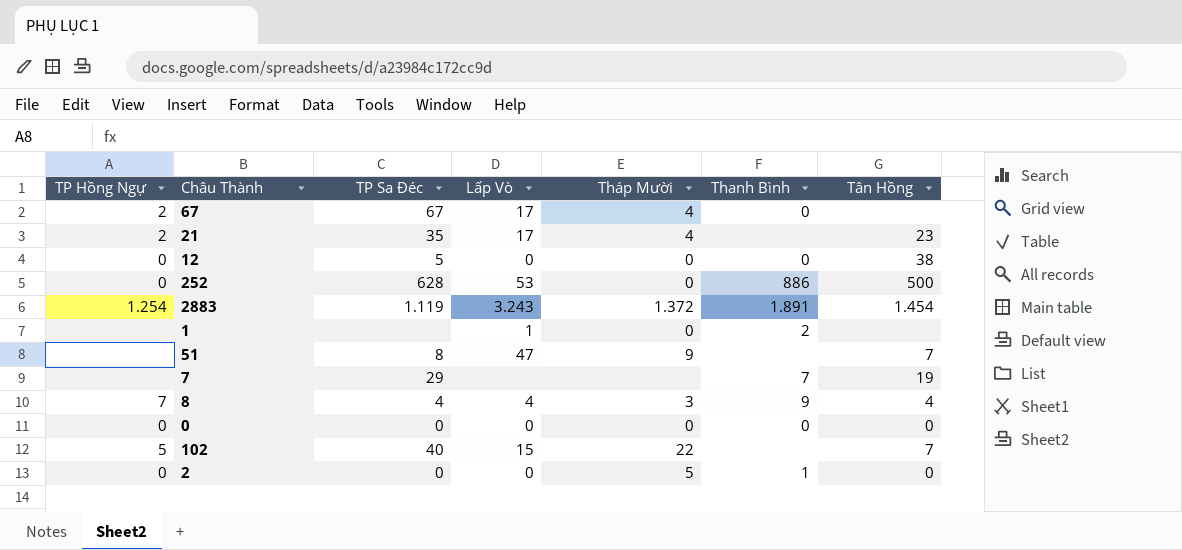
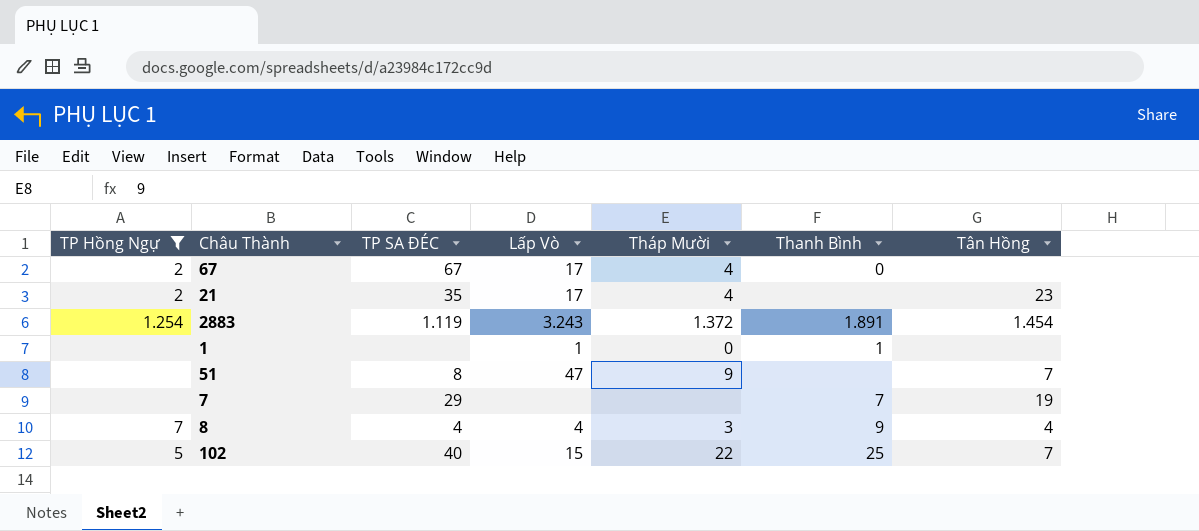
filter: none -> TP Hồng Ngự != 0
column name: TP Sa Đéc -> TP SA ĐÉC
1 | Thanh Bình: 2 -> 1
102 | Thanh Bình: none -> 25

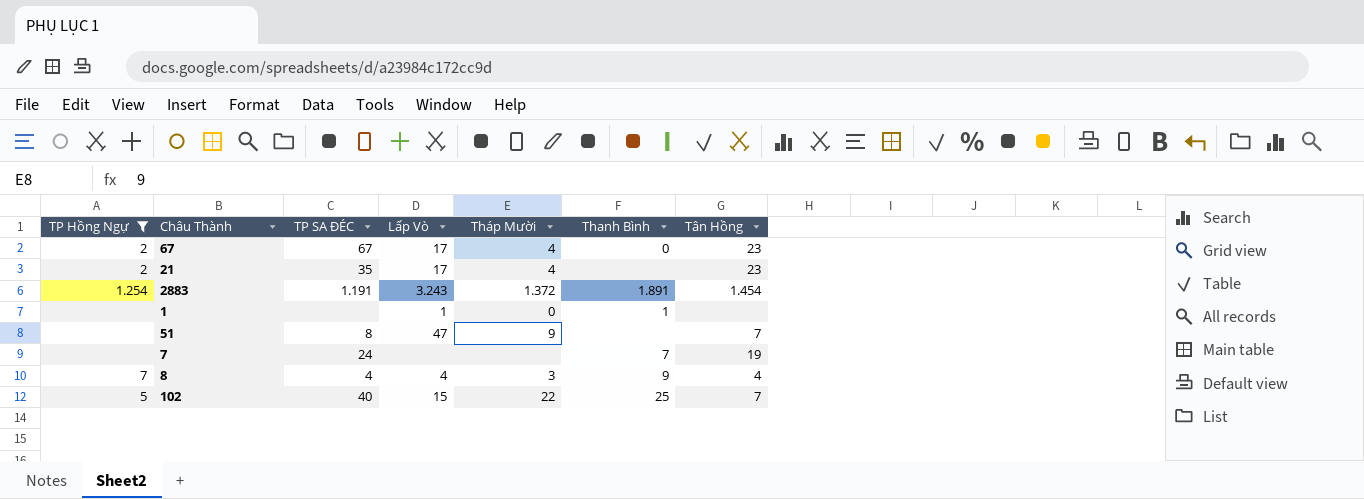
67 | Tân Hồng: none -> 23
2883 | TP SA ĐÉC: 1.119 -> 1.191
7 | TP SA ĐÉC: 29 -> 24

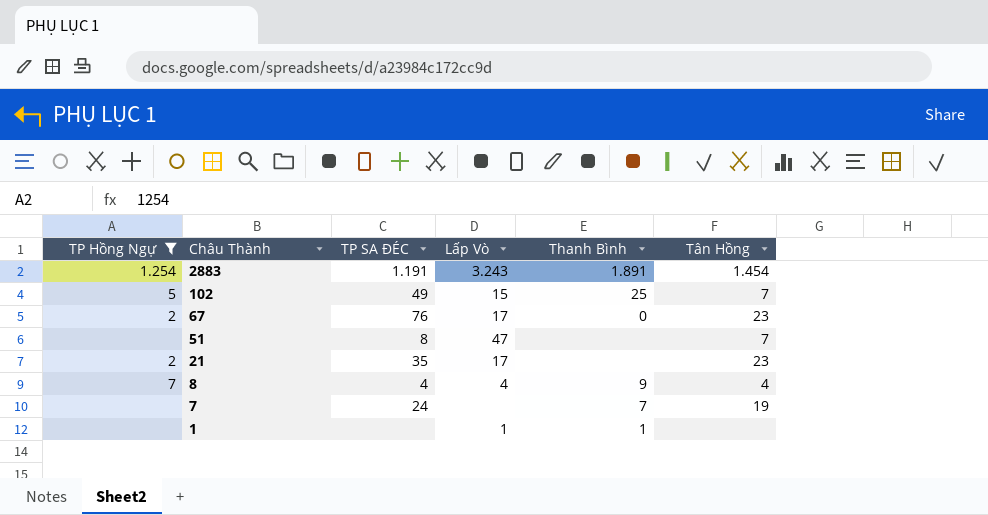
row order: none -> Châu Thành descending
column Tháp Mười | position: 5 -> none
102 | TP SA ĐÉC: 40 -> 49
67 | TP SA ĐÉC: 67 -> 76

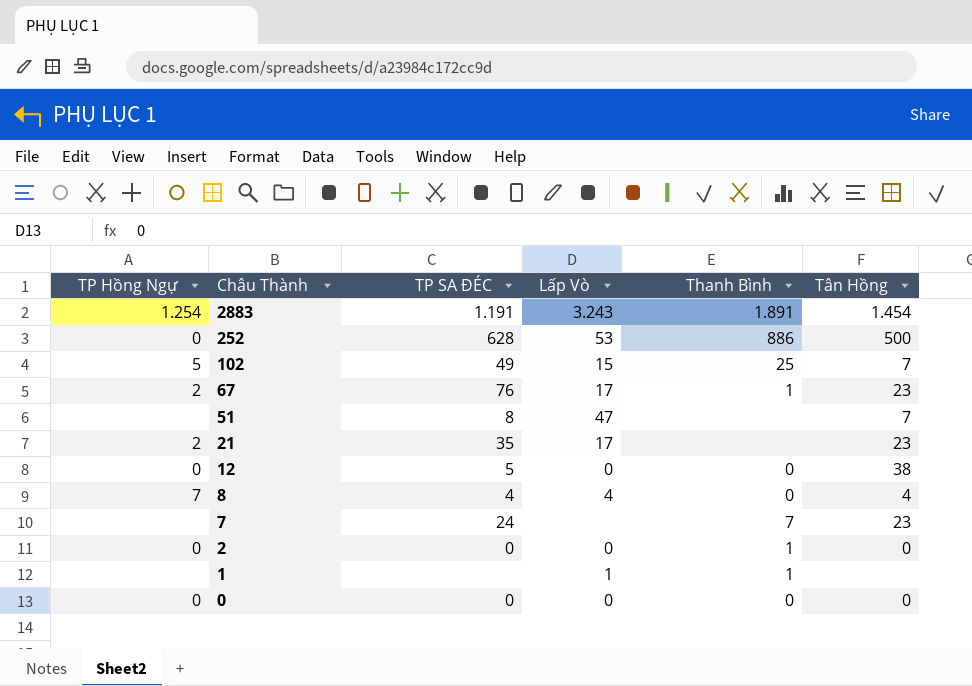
filter: TP Hồng Ngự != 0 -> none
67 | Thanh Bình: 0 -> 1
8 | Thanh Bình: 9 -> 0
7 | Tân Hồng: 19 -> 23

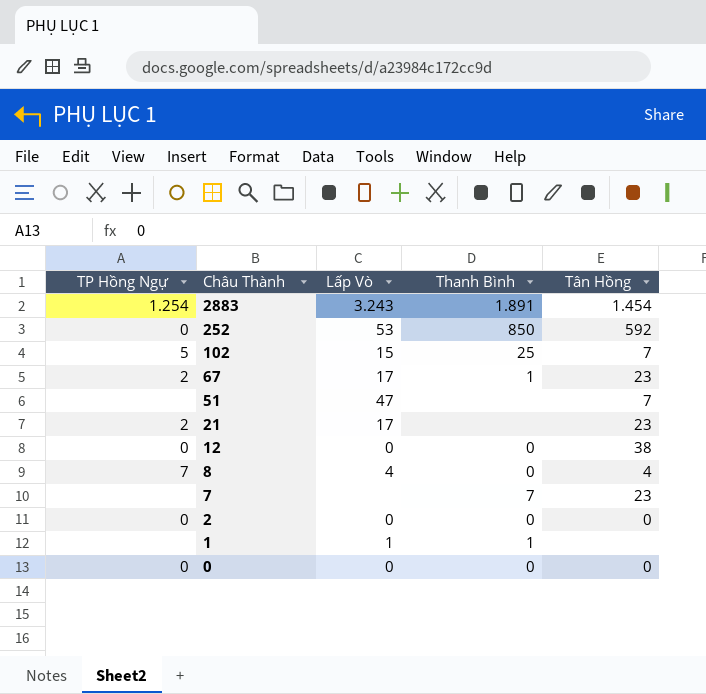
column TP SA ĐÉC | position: 3 -> none
252 | Thanh Bình: 886 -> 850
252 | Tân Hồng: 500 -> 592
2 | Thanh Bình: 1 -> 0

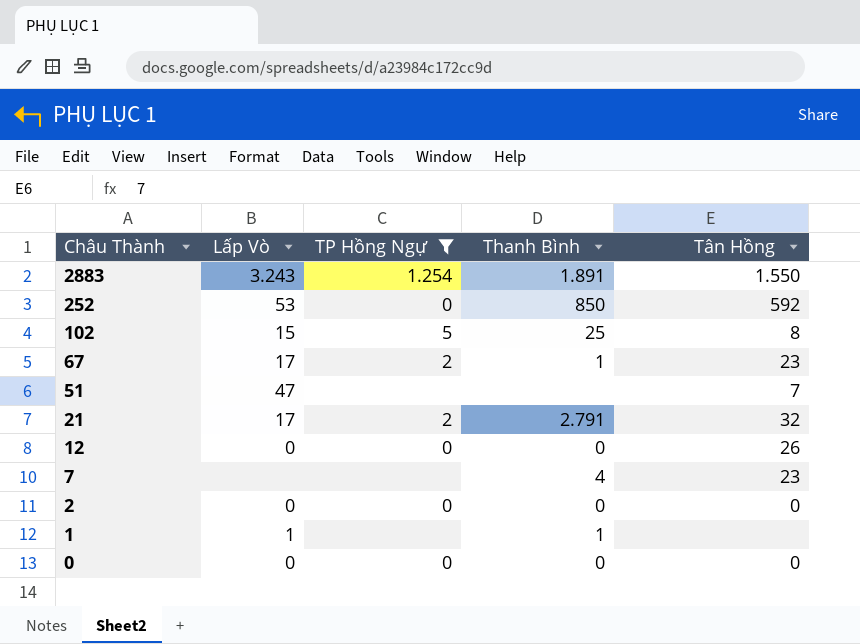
filter: none -> TP Hồng Ngự != 7
column TP Hồng Ngự | position: 1 -> 3
2883 | Tân Hồng: 1.454 -> 1.550
102 | Tân Hồng: 7 -> 8
21 | Thanh Bình: none -> 2.791
21 | Tân Hồng: 23 -> 32
12 | Tân Hồng: 38 -> 26
7 | Thanh Bình: 7 -> 4

